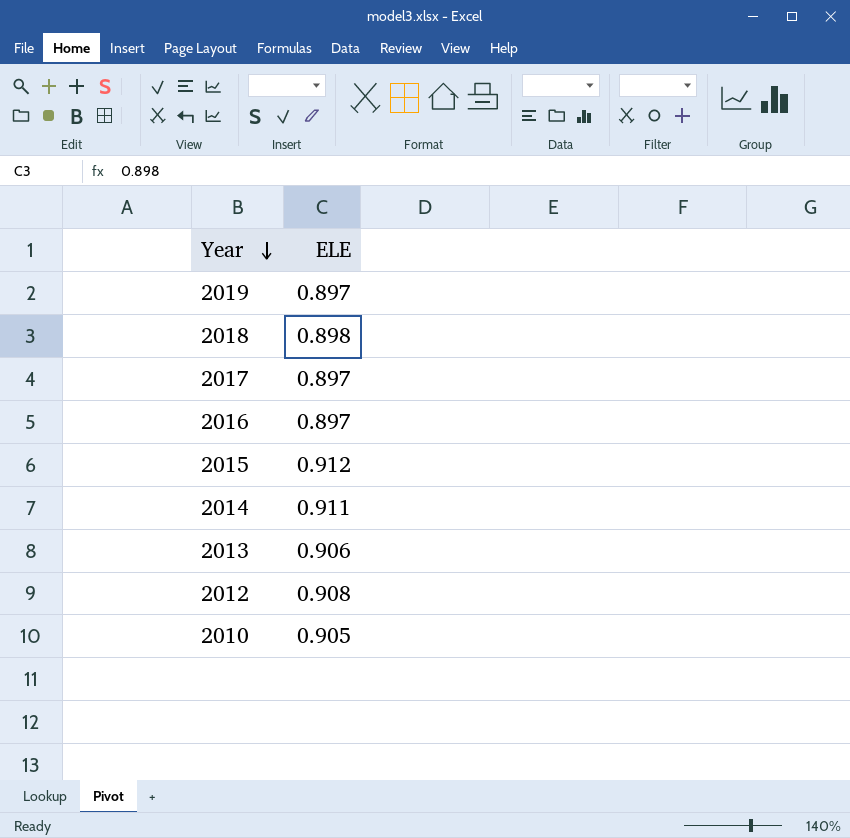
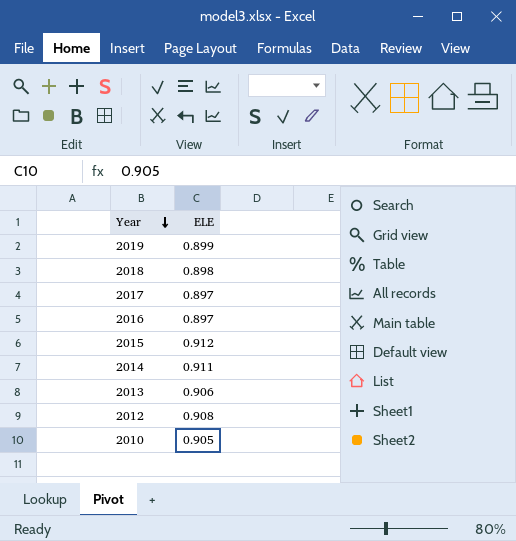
2019 | ELE: 0.897 -> 0.899

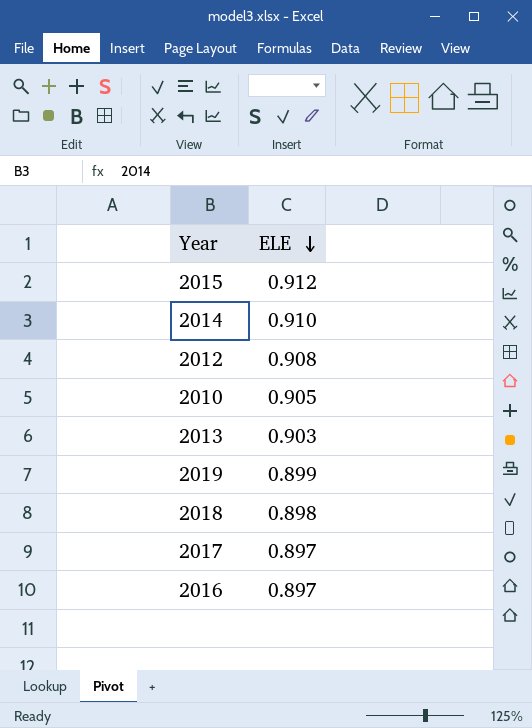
row order: Year descending -> ELE descending
2014 | ELE: 0.911 -> 0.910
2013 | ELE: 0.906 -> 0.903

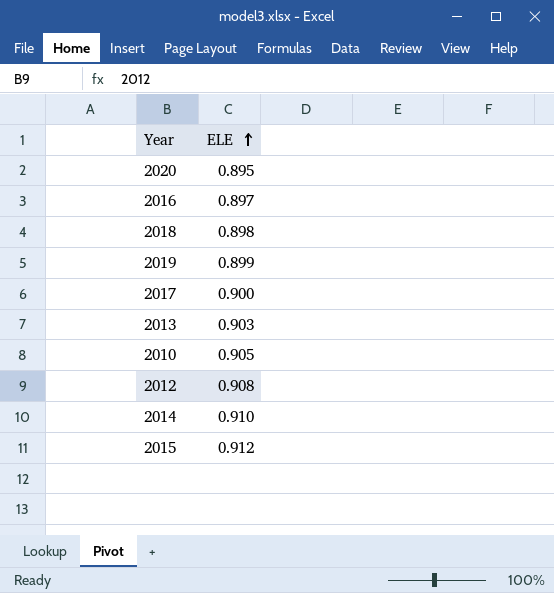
row order: ELE descending -> ELE ascending
row 2020: none -> 0.895
2017 | ELE: 0.897 -> 0.900

